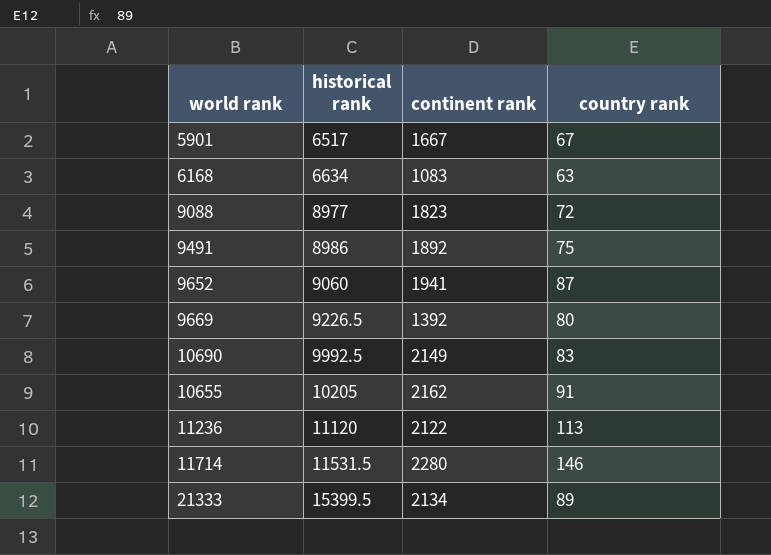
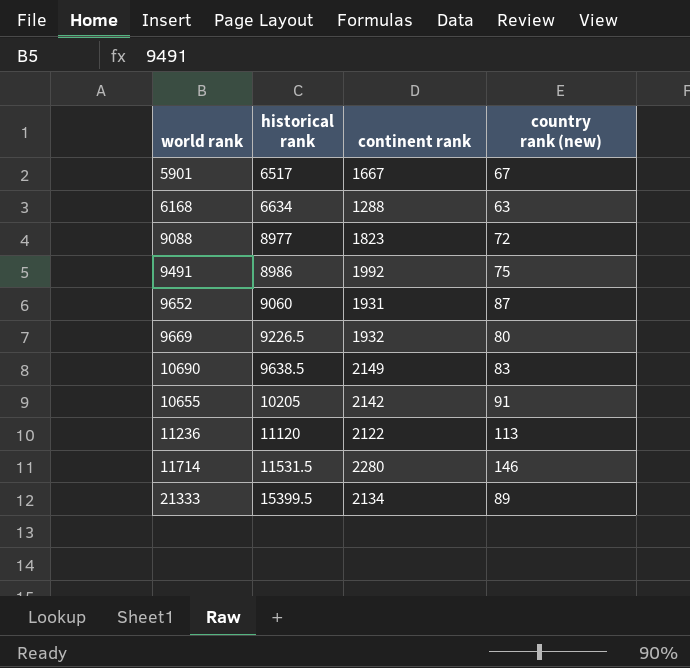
column name: country rank -> country rank (new)
6168 | continent rank: 1083 -> 1288
9491 | continent rank: 1892 -> 1992
9652 | continent rank: 1941 -> 1931
9669 | continent rank: 1392 -> 1932
10690 | historical rank: 9992.5 -> 9638.5
10655 | continent rank: 2162 -> 2142

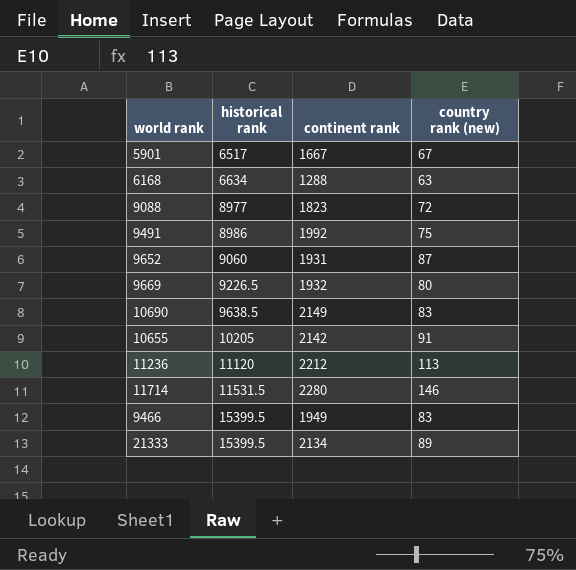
11236 | continent rank: 2122 -> 2212
row 9466: none -> 15399.5 | 1949 | 83

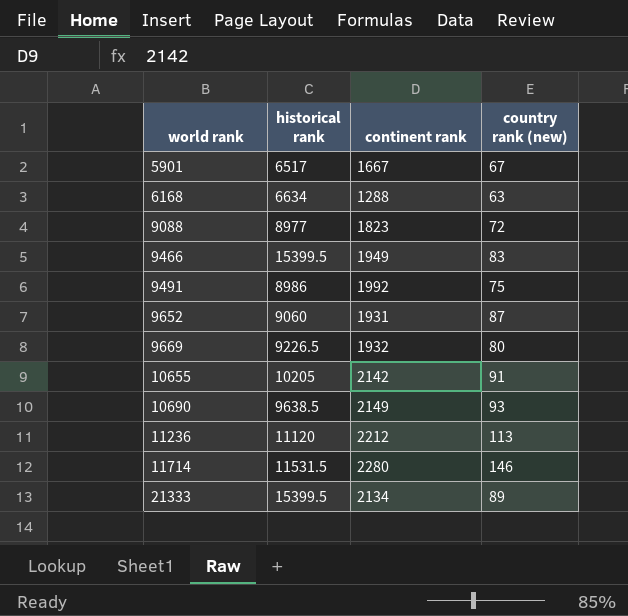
row order: historical rank ascending -> world rank ascending
10690 | country rank (new): 83 -> 93

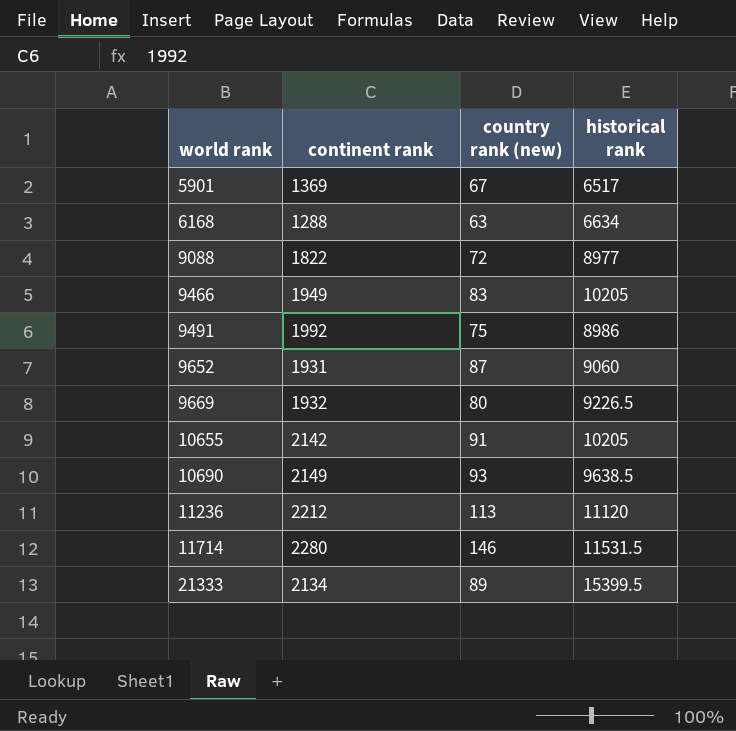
column historical rank | position: 2 -> 4
5901 | continent rank: 1667 -> 1369
9088 | continent rank: 1823 -> 1822
9466 | historical rank: 15399.5 -> 10205

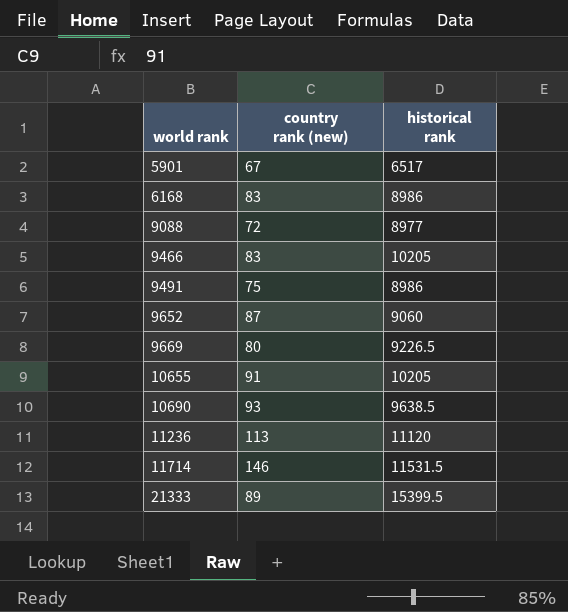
column continent rank | position: 2 -> none
6168 | country rank (new): 63 -> 83
6168 | historical rank: 6634 -> 8986

